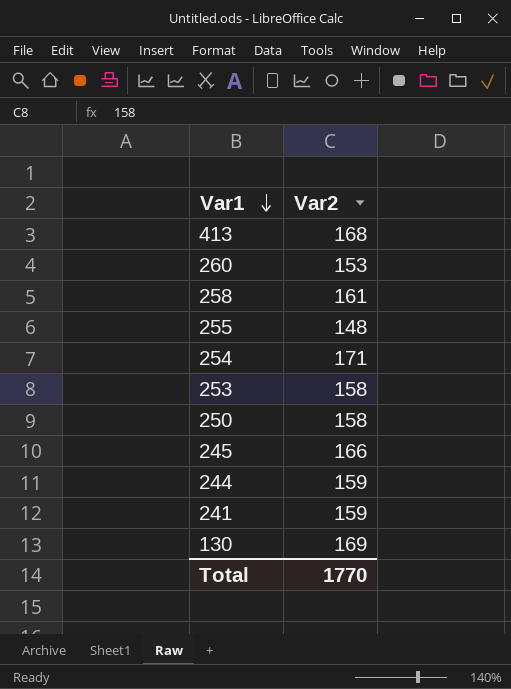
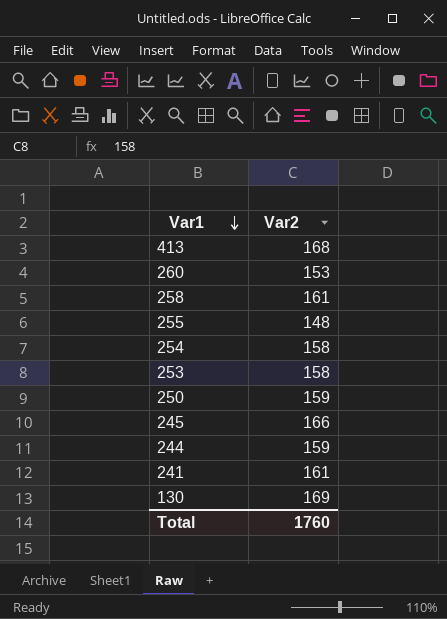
254 | Var2: 171 -> 158
250 | Var2: 158 -> 159
241 | Var2: 159 -> 161
Total | Var2: 1770 -> 1760

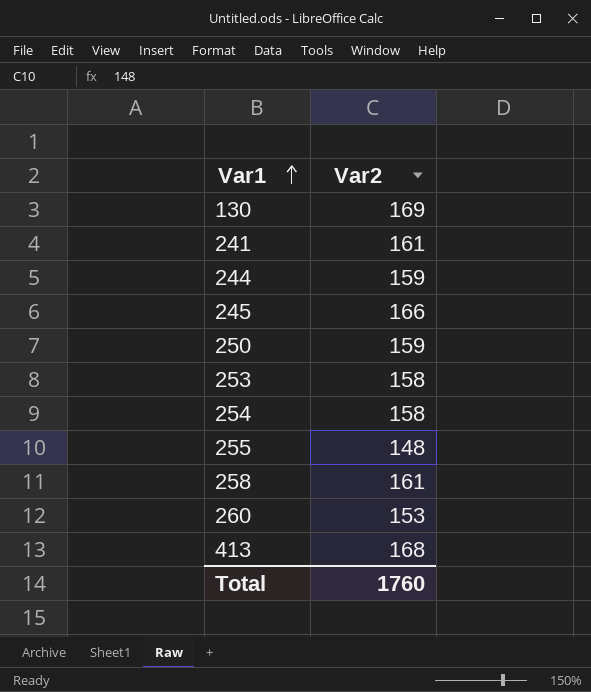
row order: Var1 descending -> Var1 ascending

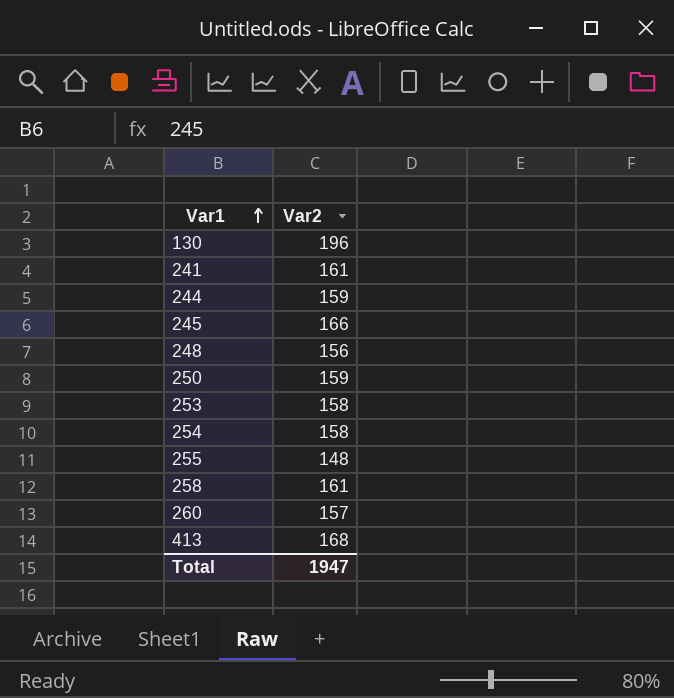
130 | Var2: 169 -> 196
row 248: none -> 156
260 | Var2: 153 -> 157
Total | Var2: 1760 -> 1947

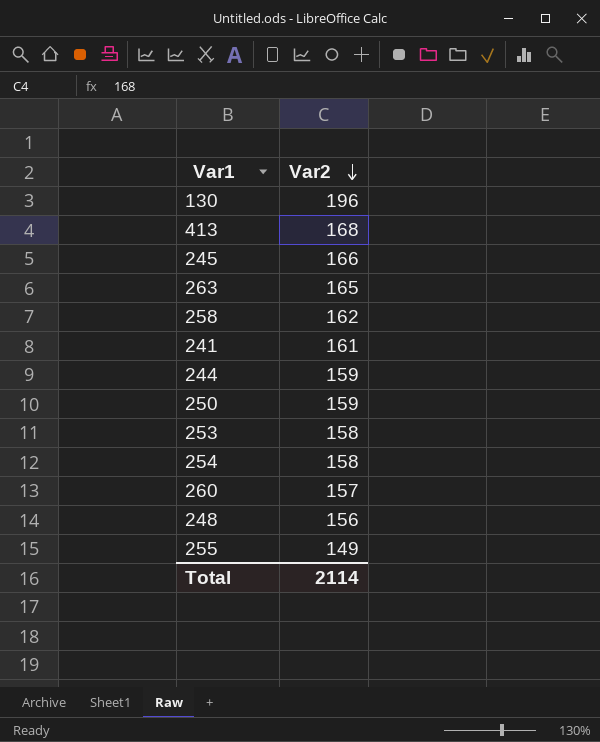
row order: Var1 ascending -> Var2 descending
row 263: none -> 165
258 | Var2: 161 -> 162
255 | Var2: 148 -> 149
Total | Var2: 1947 -> 2114

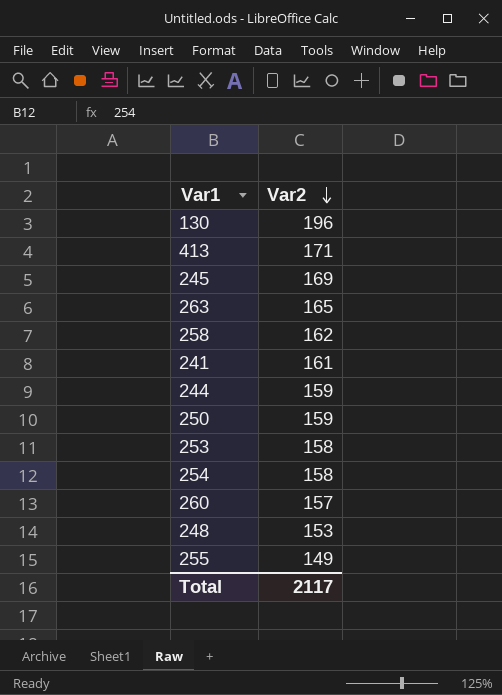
413 | Var2: 168 -> 171
245 | Var2: 166 -> 169
248 | Var2: 156 -> 153
Total | Var2: 2114 -> 2117

